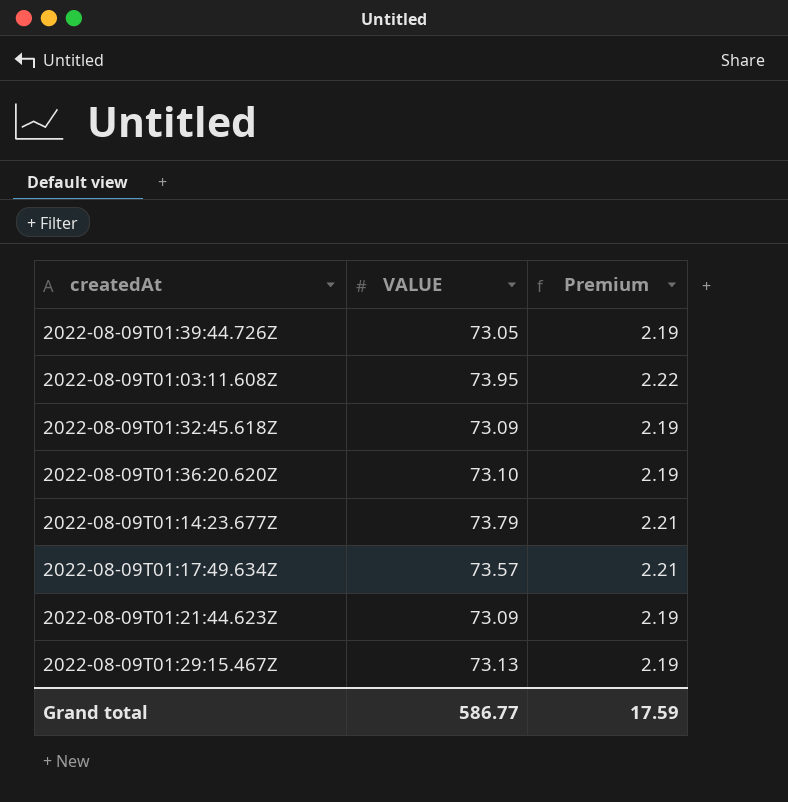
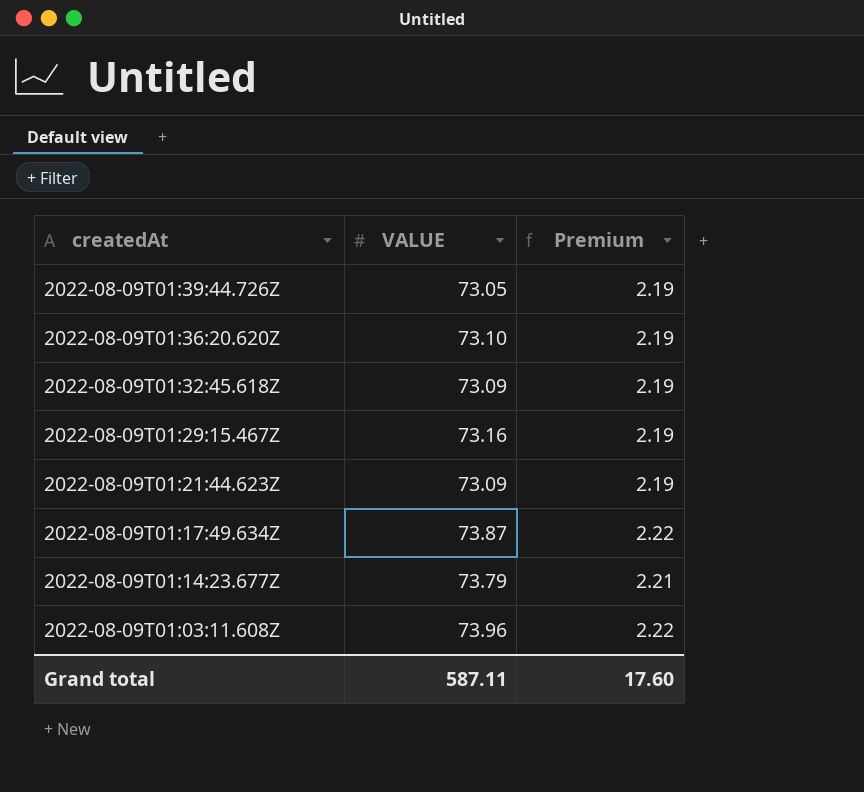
row order: none -> createdAt descending
2022-08-09T01:29:15.467Z | VALUE: 73.13 -> 73.16
2022-08-09T01:17:49.634Z | VALUE: 73.57 -> 73.87
2022-08-09T01:17:49.634Z | Premium: 2.21 -> 2.22
2022-08-09T01:03:11.608Z | VALUE: 73.95 -> 73.96
Grand total | VALUE: 586.77 -> 587.11
Grand total | Premium: 17.59 -> 17.60

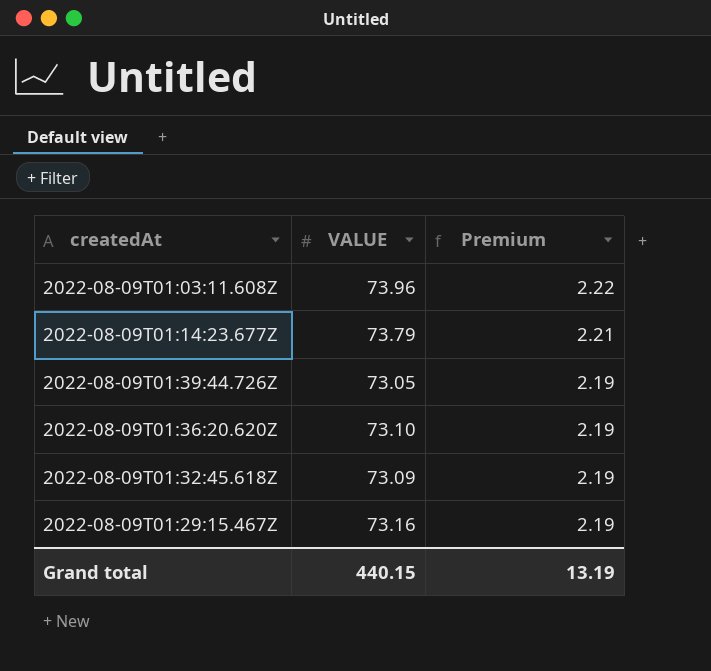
row order: createdAt descending -> Premium descending
row 2022-08-09T01:21:44.623Z: 73.09 | 2.19 -> none
row 2022-08-09T01:17:49.634Z: 73.87 | 2.22 -> none
Grand total | VALUE: 587.11 -> 440.15
Grand total | Premium: 17.60 -> 13.19

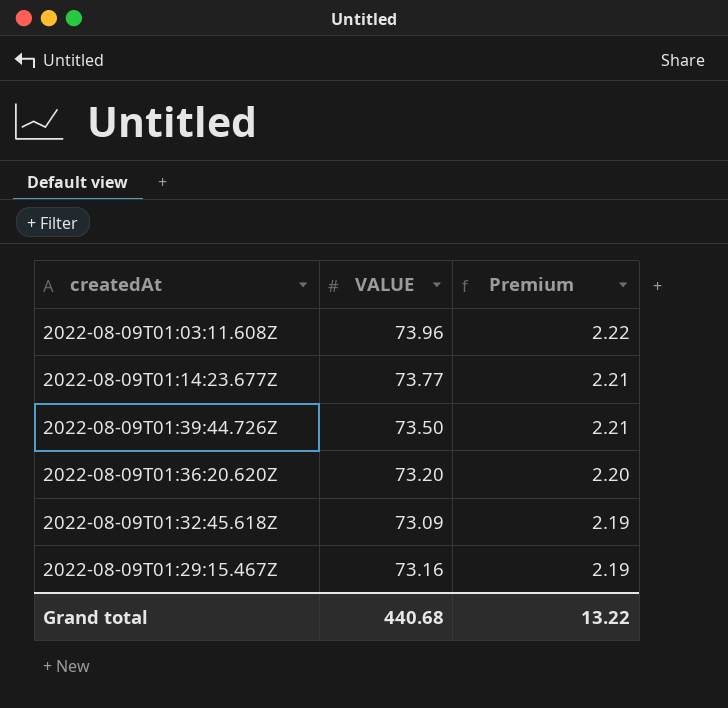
2022-08-09T01:14:23.677Z | VALUE: 73.79 -> 73.77
2022-08-09T01:39:44.726Z | VALUE: 73.05 -> 73.50
2022-08-09T01:39:44.726Z | Premium: 2.19 -> 2.21
2022-08-09T01:36:20.620Z | VALUE: 73.10 -> 73.20
2022-08-09T01:36:20.620Z | Premium: 2.19 -> 2.20
Grand total | VALUE: 440.15 -> 440.68
Grand total | Premium: 13.19 -> 13.22

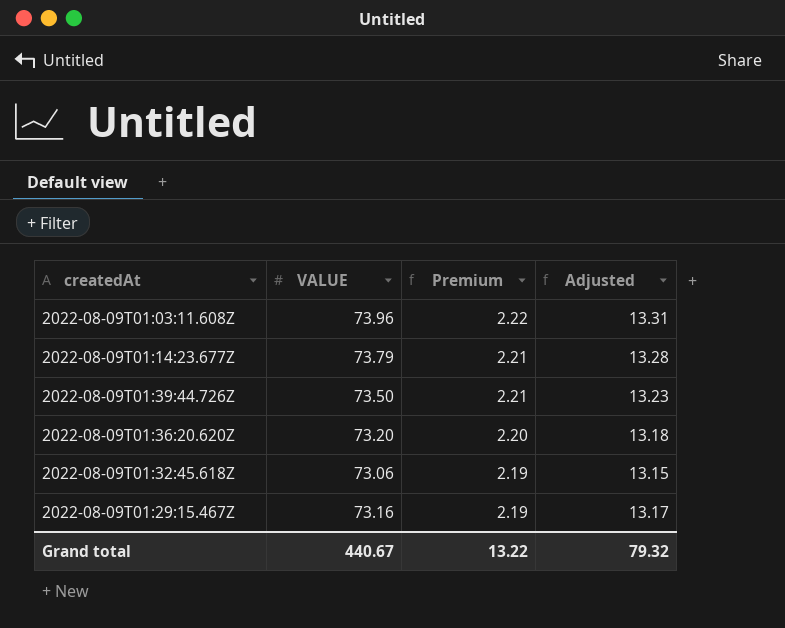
column Adjusted | formula: none -> [VALUE] * 0.18
2022-08-09T01:14:23.677Z | VALUE: 73.77 -> 73.79
2022-08-09T01:32:45.618Z | VALUE: 73.09 -> 73.06
Grand total | VALUE: 440.68 -> 440.67

